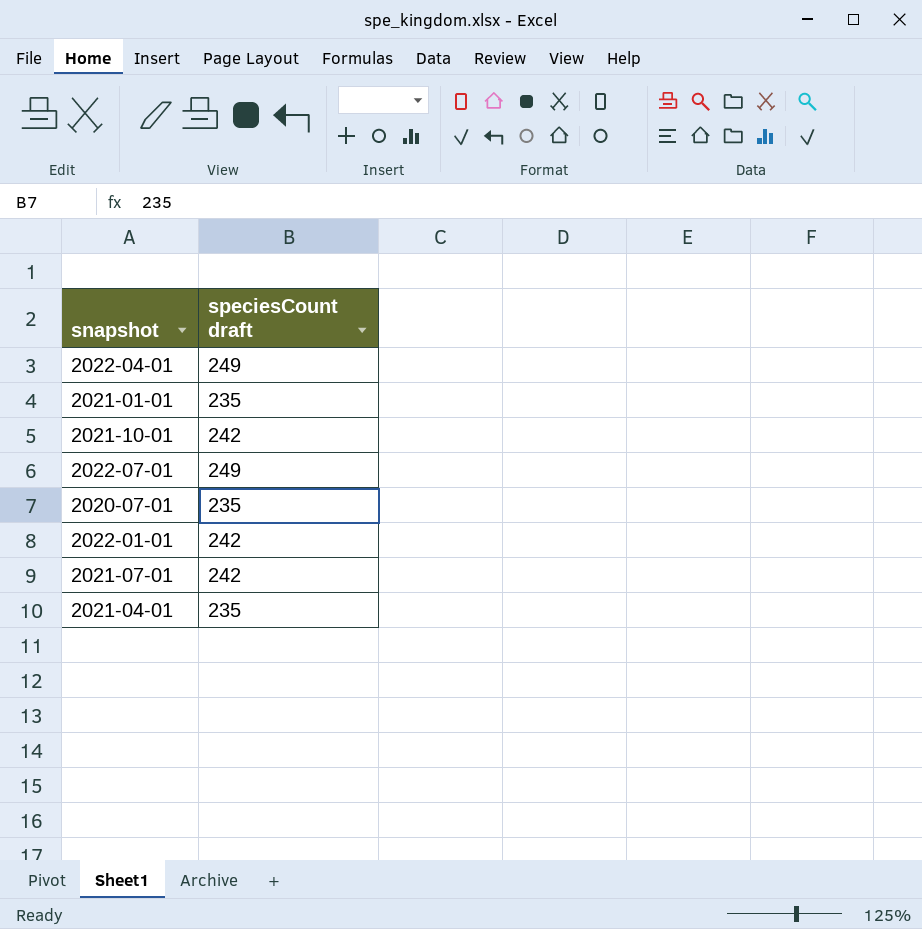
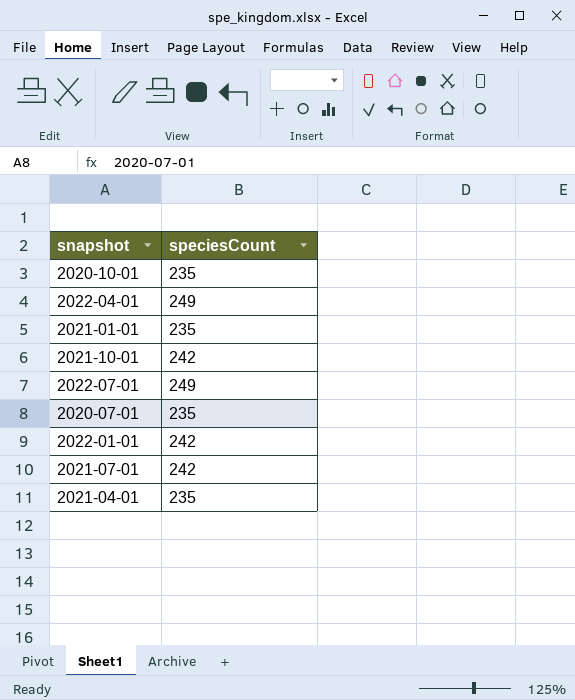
column name: speciesCount draft -> speciesCount
row 2020-10-01: none -> 235

